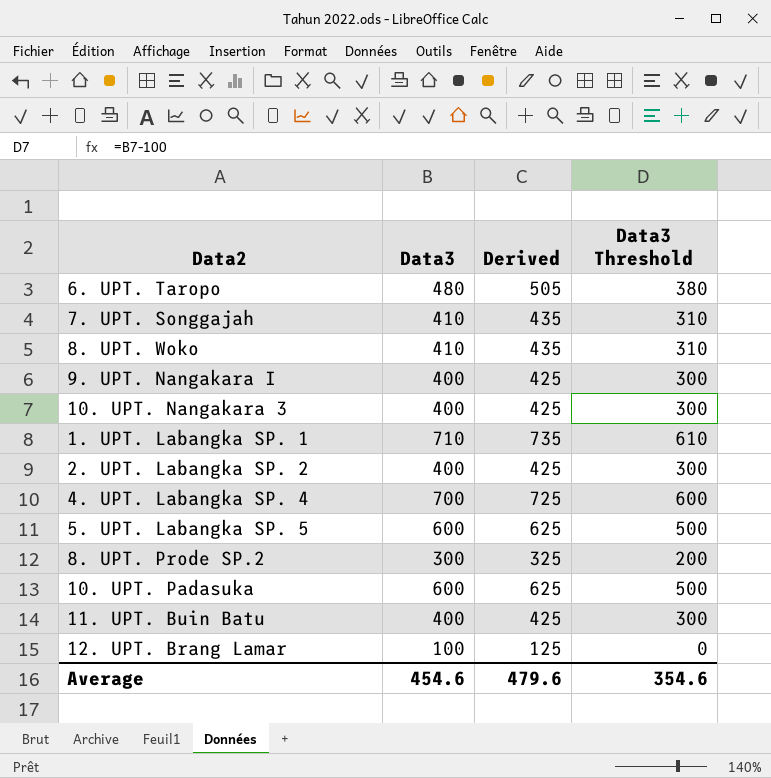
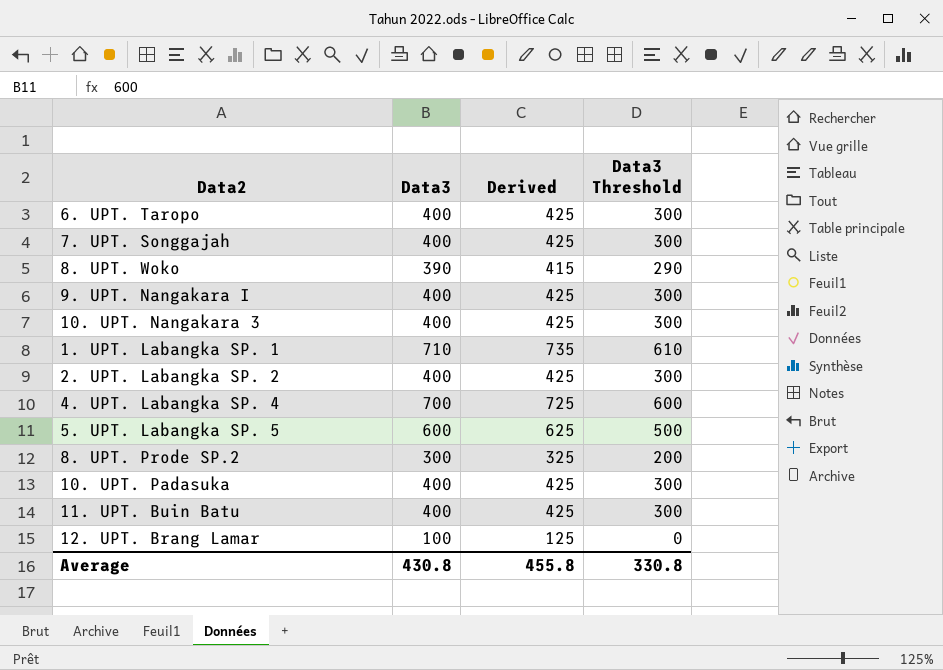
6. UPT. Taropo | Data3: 480 -> 400
6. UPT. Taropo | Derived: 505 -> 425
6. UPT. Taropo | Data3 Threshold: 380 -> 300
7. UPT. Songgajah | Data3: 410 -> 400
7. UPT. Songgajah | Derived: 435 -> 425
7. UPT. Songgajah | Data3 Threshold: 310 -> 300
8. UPT. Woko | Data3: 410 -> 390
8. UPT. Woko | Derived: 435 -> 415
8. UPT. Woko | Data3 Threshold: 310 -> 290
10. UPT. Padasuka | Data3: 600 -> 400
10. UPT. Padasuka | Derived: 625 -> 425
10. UPT. Padasuka | Data3 Threshold: 500 -> 300
Average | Data3: 454.6 -> 430.8
Average | Derived: 479.6 -> 455.8
Average | Data3 Threshold: 354.6 -> 330.8

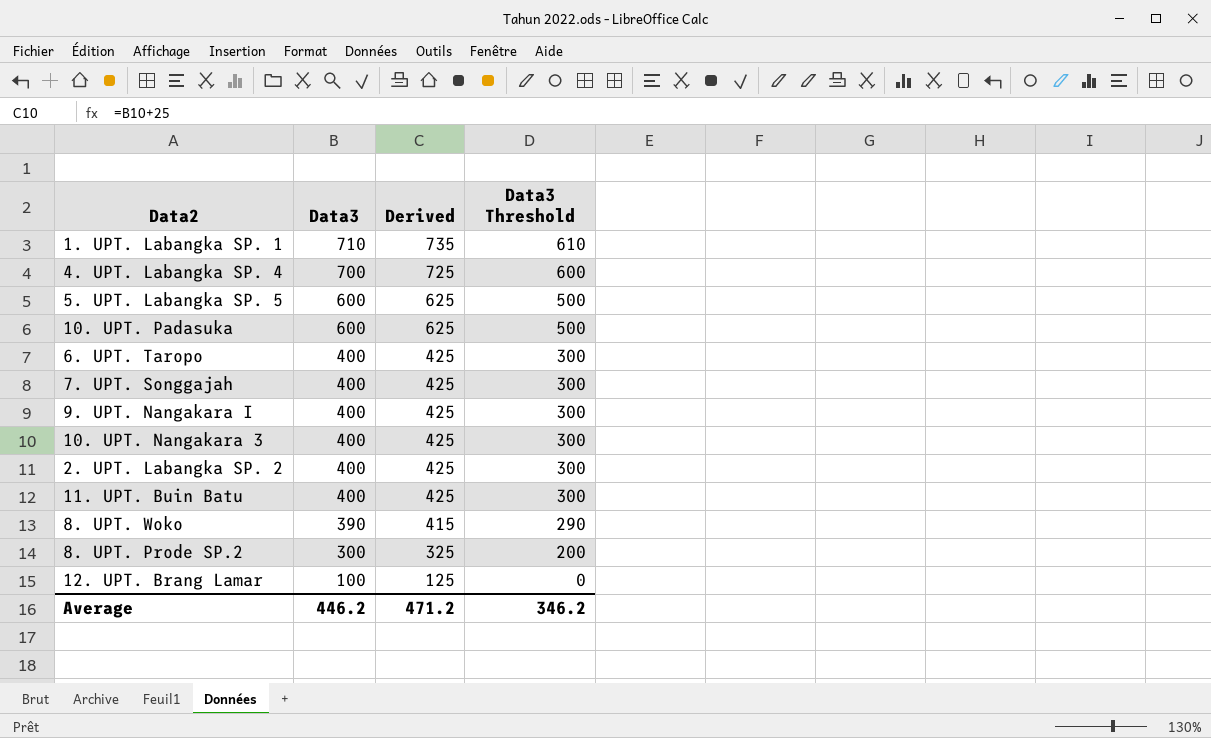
row order: none -> Data3 descending
10. UPT. Padasuka | Data3: 400 -> 600
10. UPT. Padasuka | Derived: 425 -> 625
10. UPT. Padasuka | Data3 Threshold: 300 -> 500
Average | Data3: 430.8 -> 446.2
Average | Derived: 455.8 -> 471.2
Average | Data3 Threshold: 330.8 -> 346.2

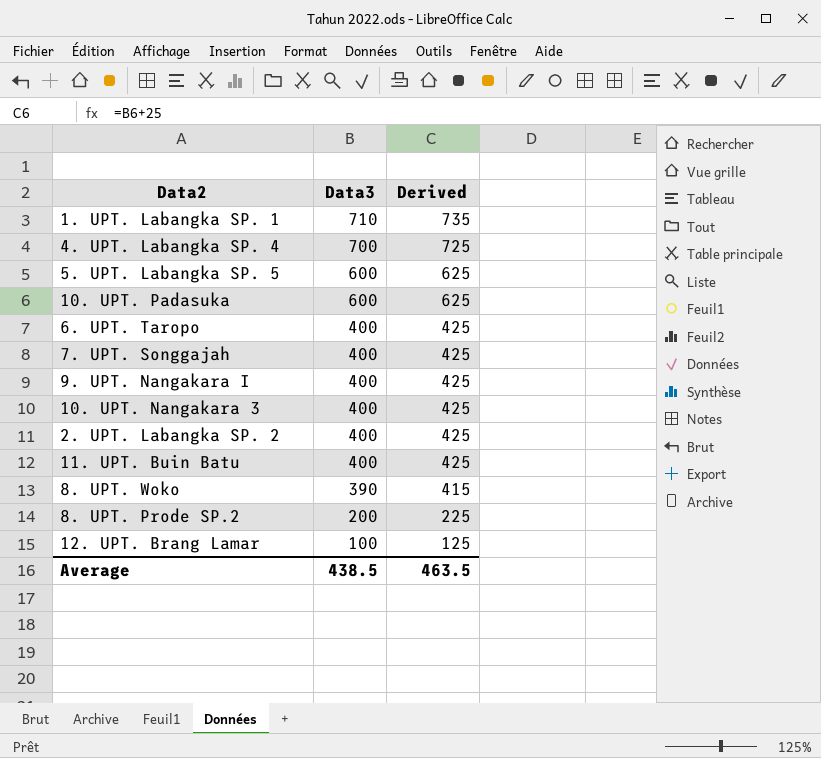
column Data3 Threshold | formula: [Data3] - 100 -> none
8. UPT. Prode SP.2 | Data3: 300 -> 200
8. UPT. Prode SP.2 | Derived: 325 -> 225
Average | Data3: 446.2 -> 438.5
Average | Derived: 471.2 -> 463.5

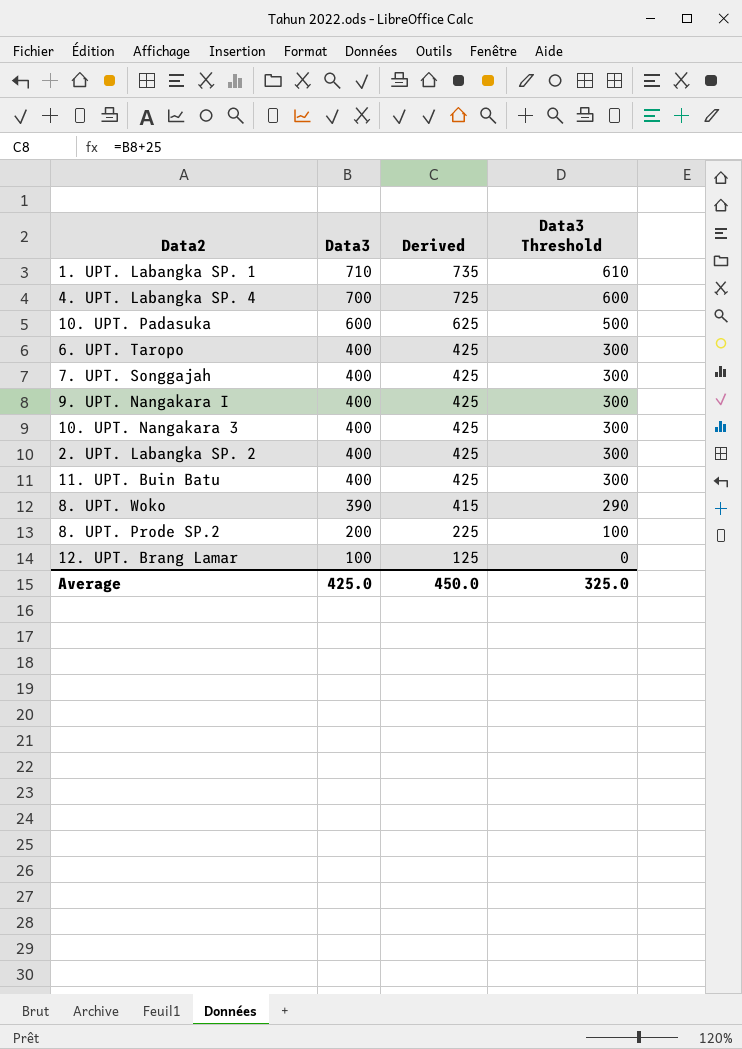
column Data3 Threshold | formula: none -> [Data3] - 100
row 5. UPT. Labangka SP. 5: 600 | 625 -> none
Average | Data3: 438.5 -> 425.0
Average | Derived: 463.5 -> 450.0

